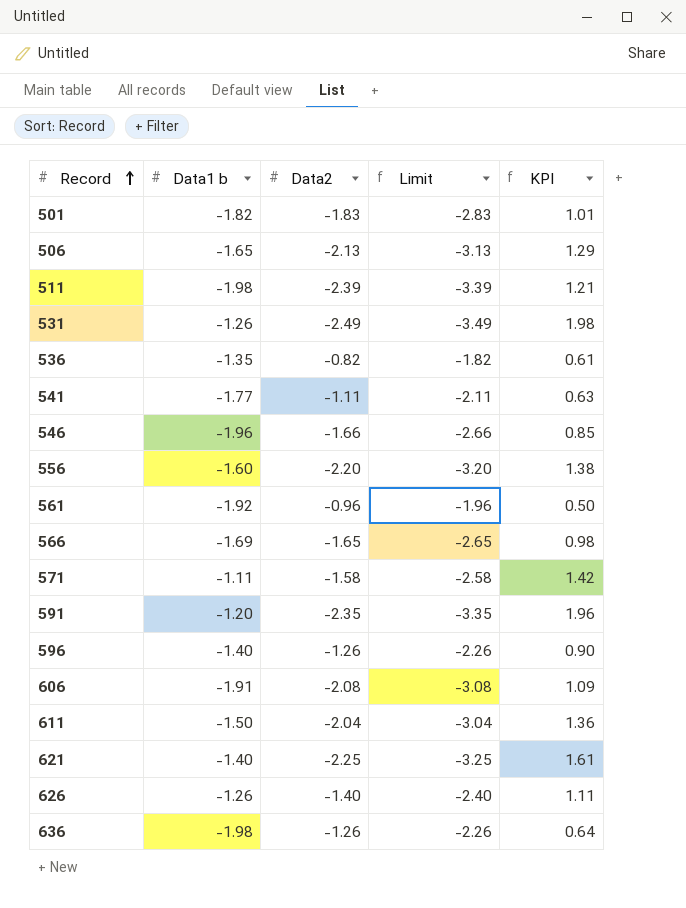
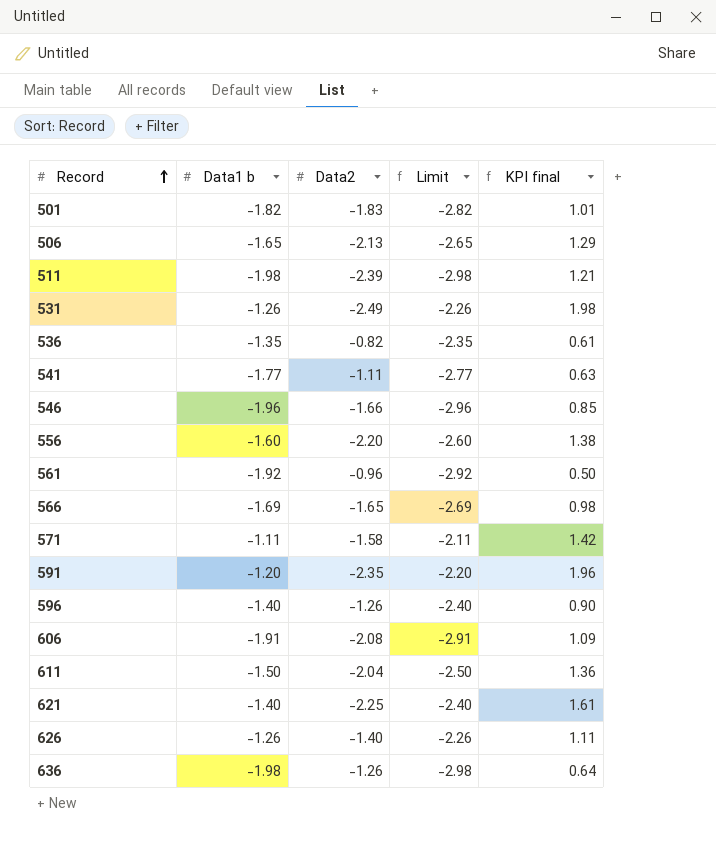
column Limit | formula: [Data2] - 1 -> [Data1 b] - 1
column name: KPI -> KPI final

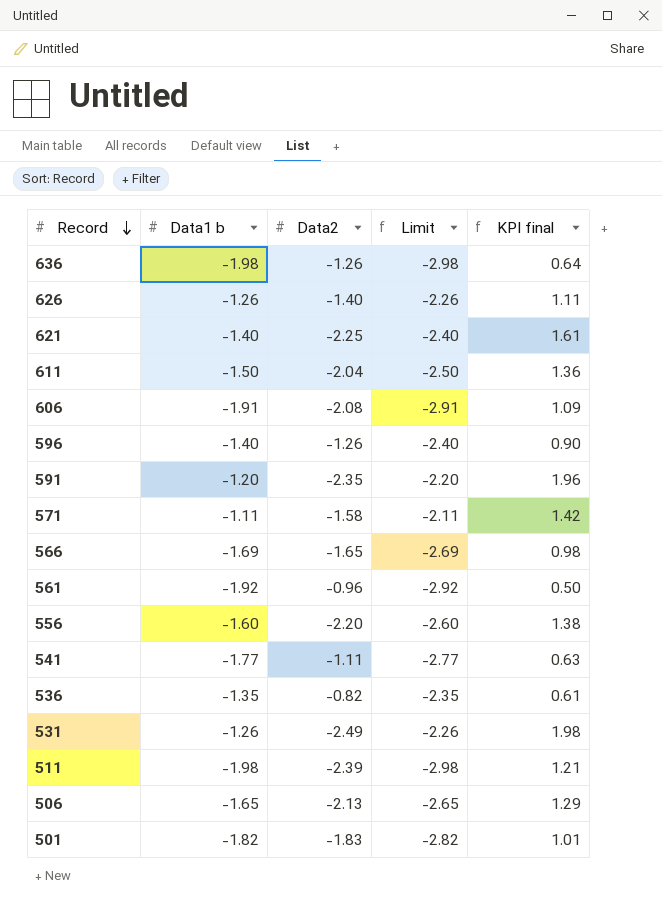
row order: Record ascending -> Record descending
row 546: -1.96 | -1.66 | -2.96 | 0.85 -> none

